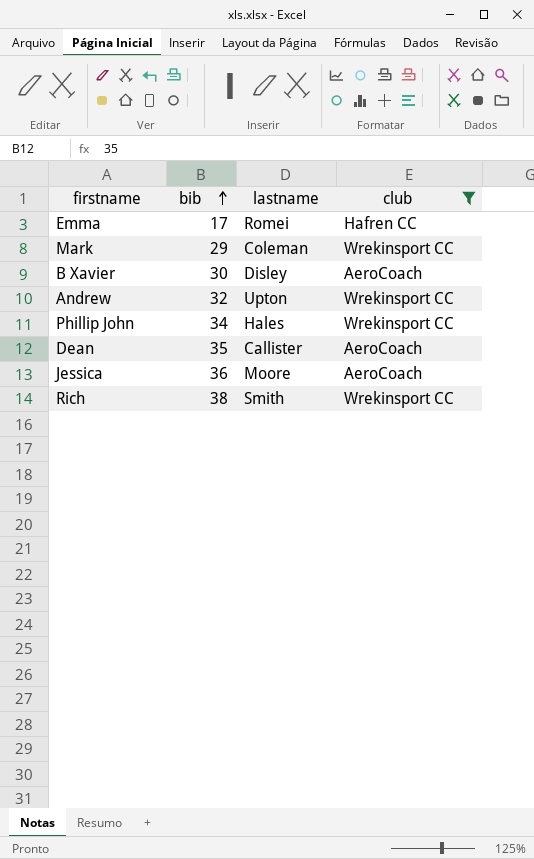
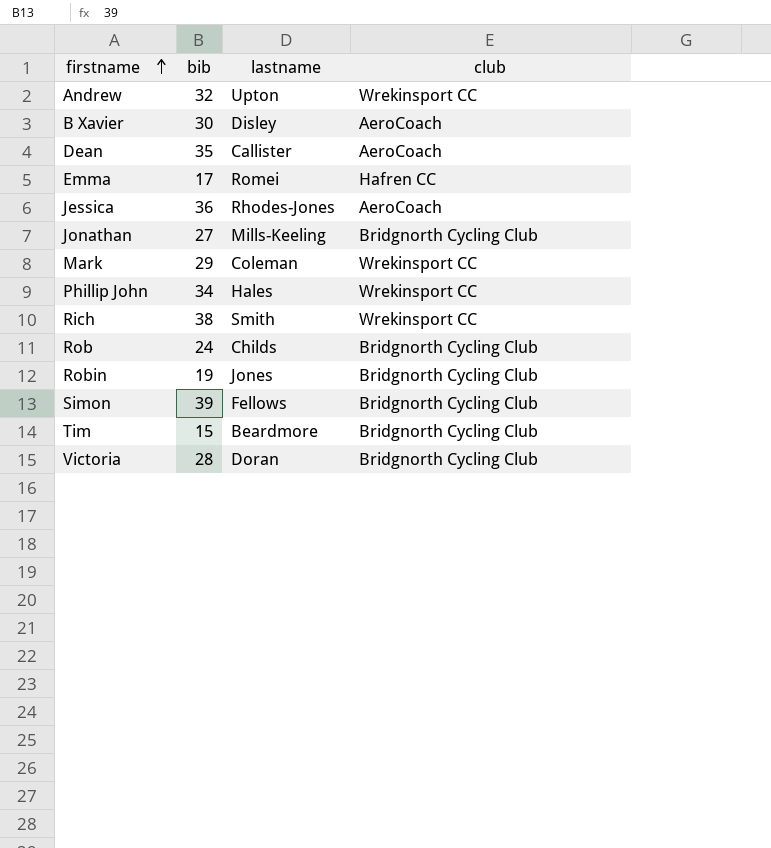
filter: club != Bridgnorth Cycling Club -> none
row order: bib ascending -> firstname ascending
Jessica | lastname: Moore -> Rhodes-Jones

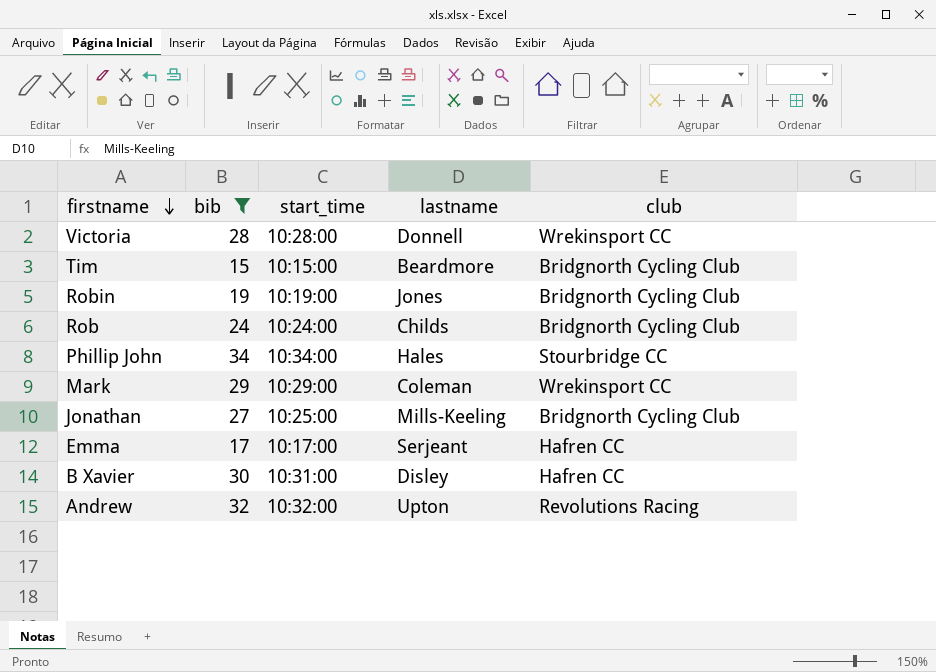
filter: none -> bib <= 34
row order: firstname ascending -> firstname descending
column start_time | position: none -> 3
Victoria | lastname: Doran -> Donnell
Victoria | club: Bridgnorth Cycling Club -> Wrekinsport CC
Phillip John | club: Wrekinsport CC -> Stourbridge CC
Emma | lastname: Romei -> Serjeant
B Xavier | club: AeroCoach -> Hafren CC
Andrew | club: Wrekinsport CC -> Revolutions Racing

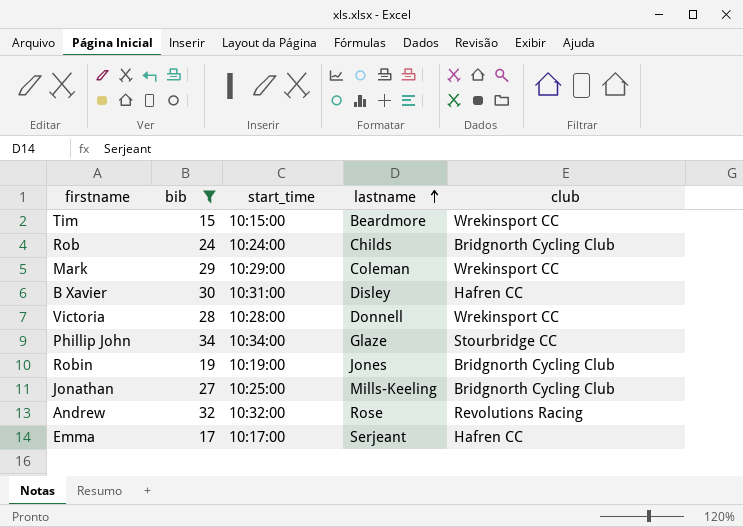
row order: firstname descending -> lastname ascending
Tim | club: Bridgnorth Cycling Club -> Wrekinsport CC
Phillip John | lastname: Hales -> Glaze
Andrew | lastname: Upton -> Rose

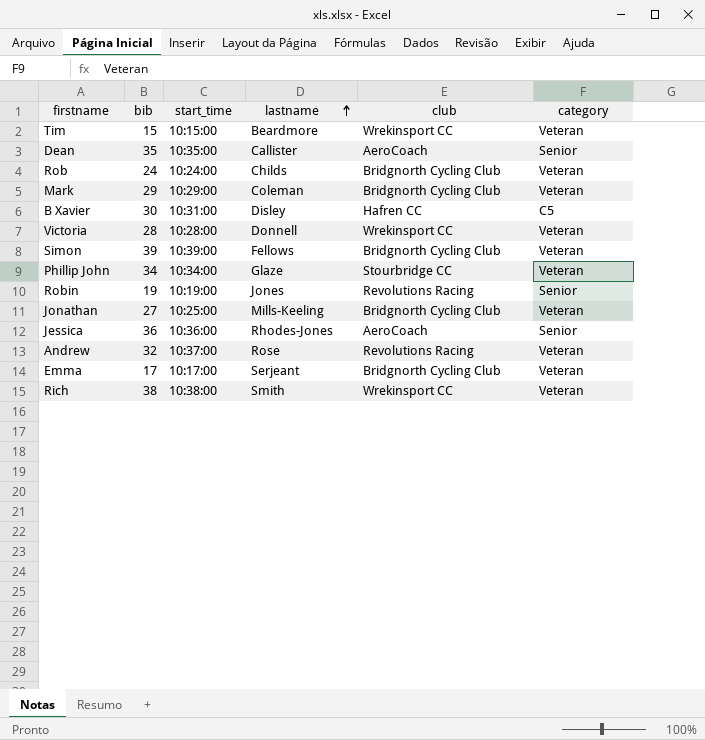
filter: bib <= 34 -> none
column category | position: none -> 6
Mark | club: Wrekinsport CC -> Bridgnorth Cycling Club
Robin | club: Bridgnorth Cycling Club -> Revolutions Racing
Andrew | start_time: 10:32:00 -> 10:37:00
Emma | club: Hafren CC -> Bridgnorth Cycling Club

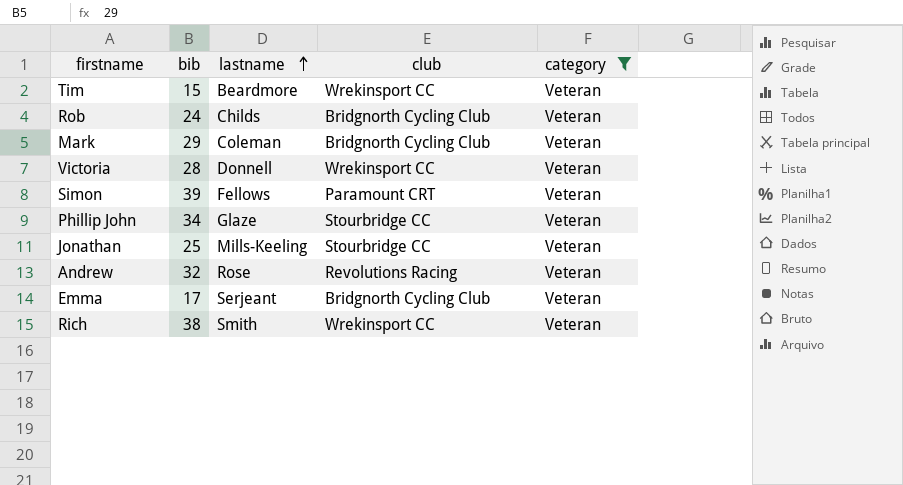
filter: none -> category = Veteran
column start_time | position: 3 -> none
Simon | club: Bridgnorth Cycling Club -> Paramount CRT
Jonathan | bib: 27 -> 25
Jonathan | club: Bridgnorth Cycling Club -> Stourbridge CC

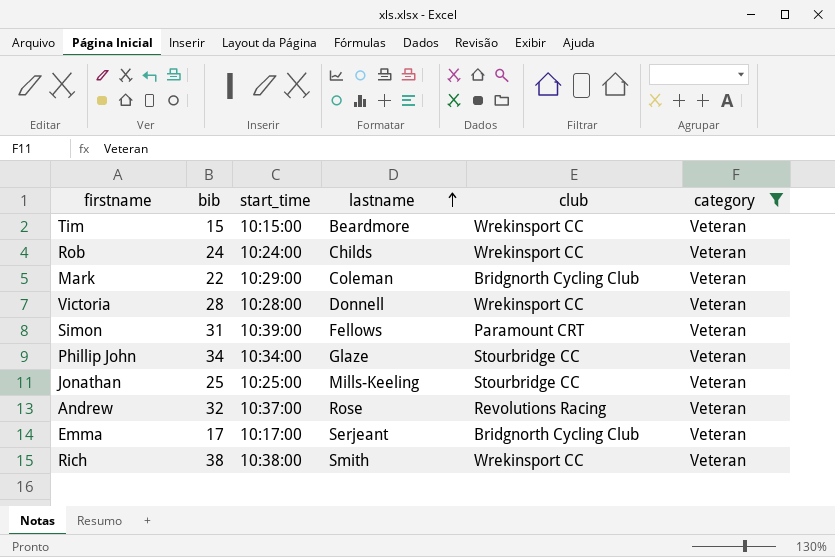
column start_time | position: none -> 3
Rob | club: Bridgnorth Cycling Club -> Wrekinsport CC
Mark | bib: 29 -> 22
Simon | bib: 39 -> 31

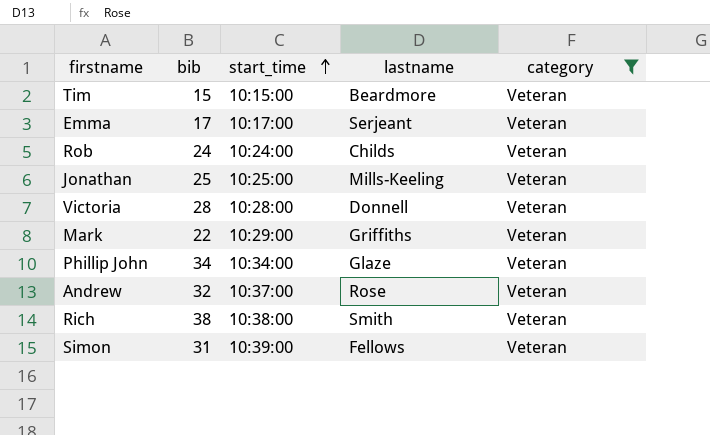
row order: lastname ascending -> start_time ascending
column club | position: 5 -> none
Mark | lastname: Coleman -> Griffiths

